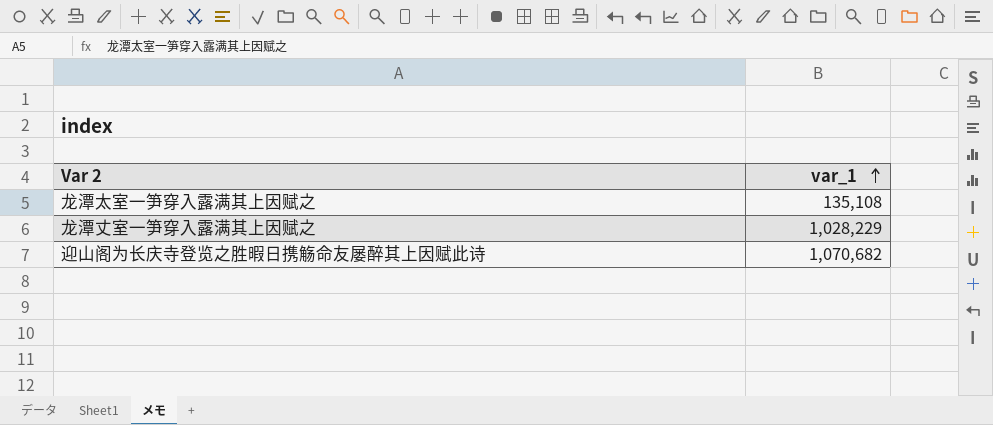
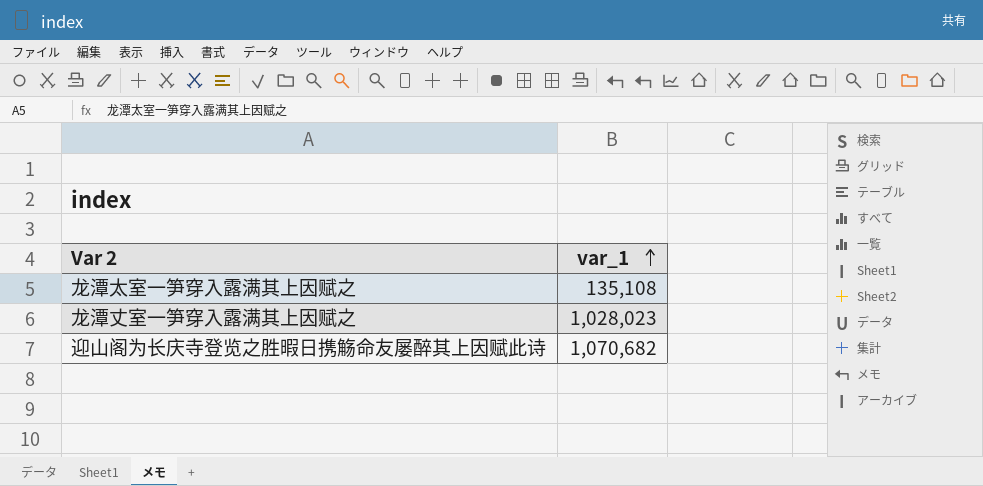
龙潭丈室一笋穿入露满其上因赋之 | var_1: 1,028,229 -> 1,028,023

